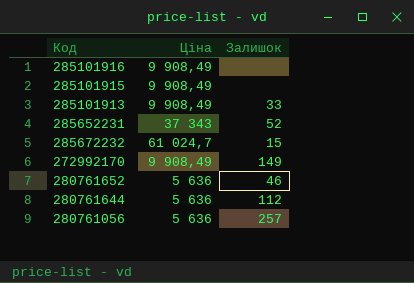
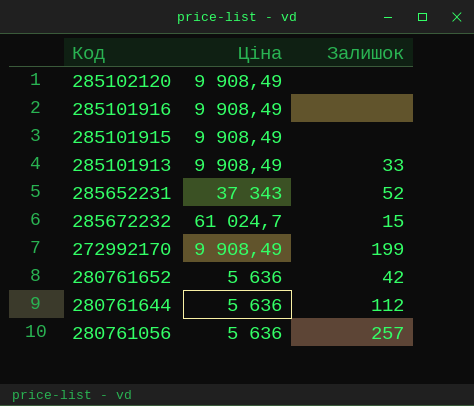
row 285102120: none -> 9 908,49 | none
272992170 | Залишок: 149 -> 199
280761652 | Залишок: 46 -> 42

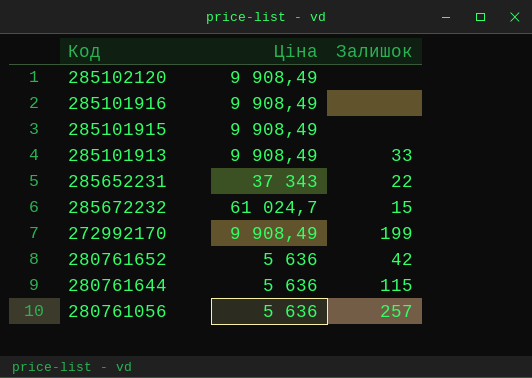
285652231 | Залишок: 52 -> 22
280761644 | Залишок: 112 -> 115

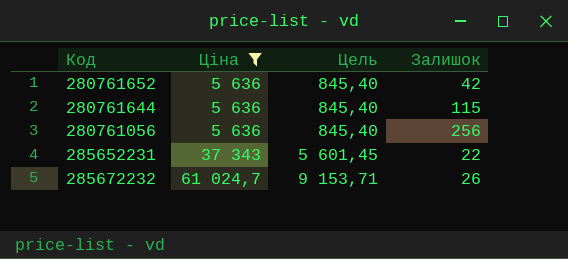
filter: none -> Ціна != 9 908,49
row order: none -> Ціна ascending
column Цель | formula: none -> [Ціна] * 0,15
280761056 | Залишок: 257 -> 256
285672232 | Залишок: 15 -> 26

